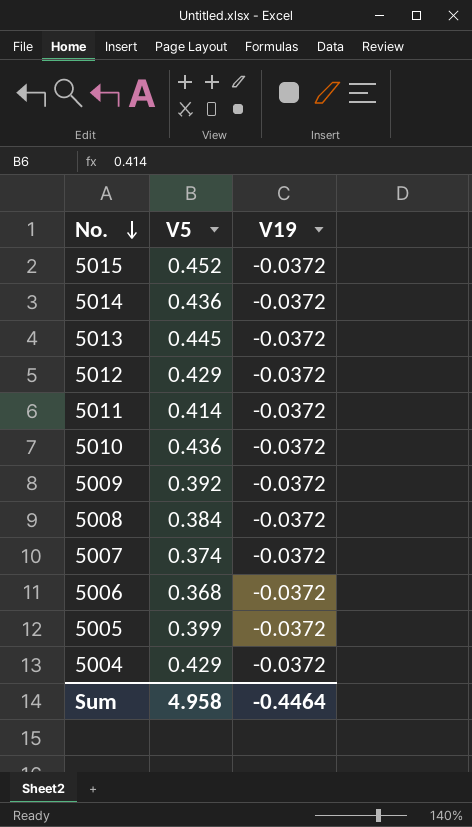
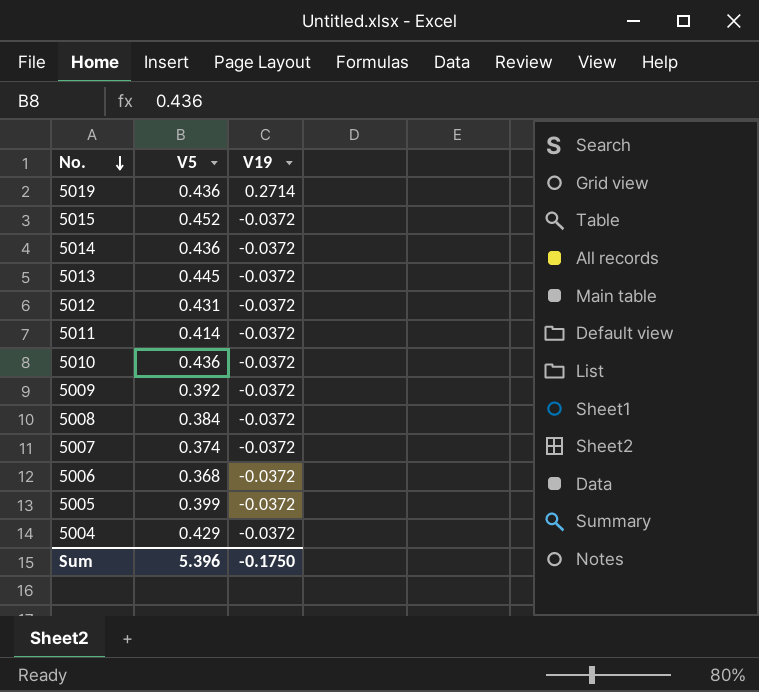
row 5019: none -> 0.436 | 0.2714
5012 | V5: 0.429 -> 0.431
Sum | V5: 4.958 -> 5.396
Sum | V19: -0.4464 -> -0.1750

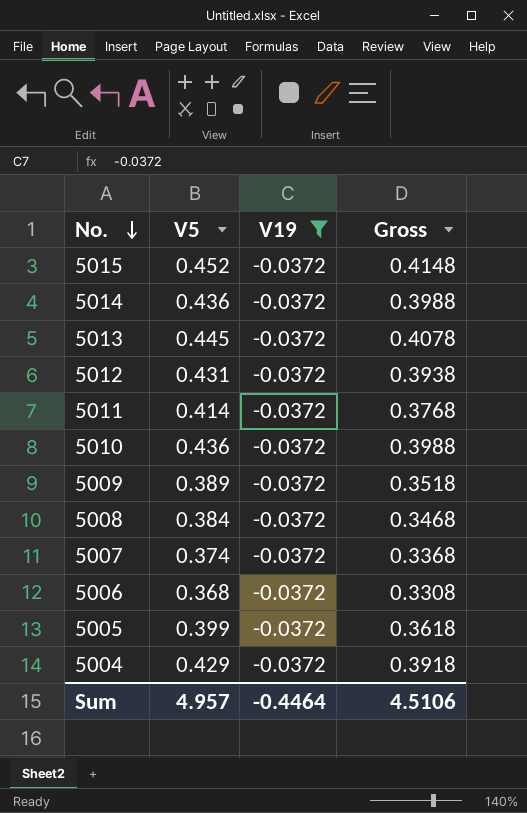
filter: none -> V19 = -0.0372
column Gross | formula: none -> [V5] + [V19]
5009 | V5: 0.392 -> 0.389
Sum | V5: 5.396 -> 4.957
Sum | V19: -0.1750 -> -0.4464

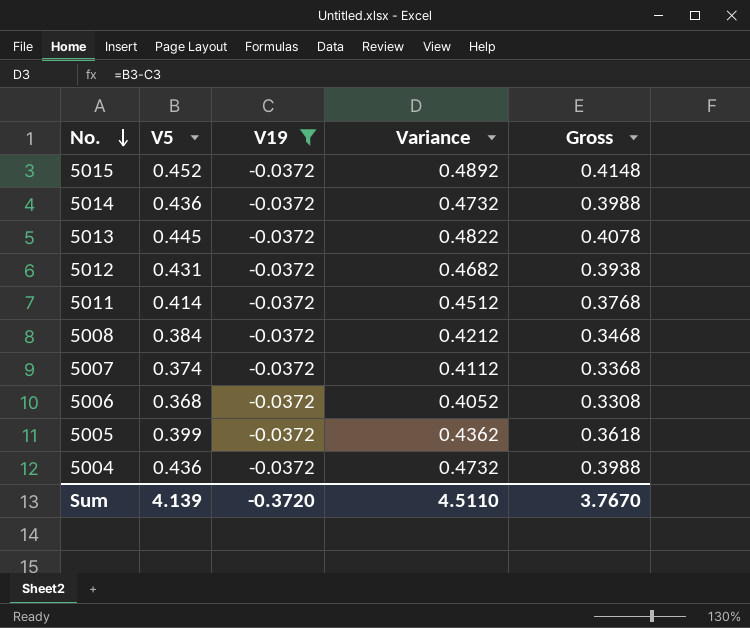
column Variance | formula: none -> [V5] - [V19]
row 5010: 0.436 | -0.0372 | 0.3988 -> none
row 5009: 0.389 | -0.0372 | 0.3518 -> none
5004 | V5: 0.429 -> 0.436
5004 | Gross: 0.3918 -> 0.3988
Sum | V5: 4.957 -> 4.139
Sum | V19: -0.4464 -> -0.3720
Sum | Gross: 4.5106 -> 3.7670

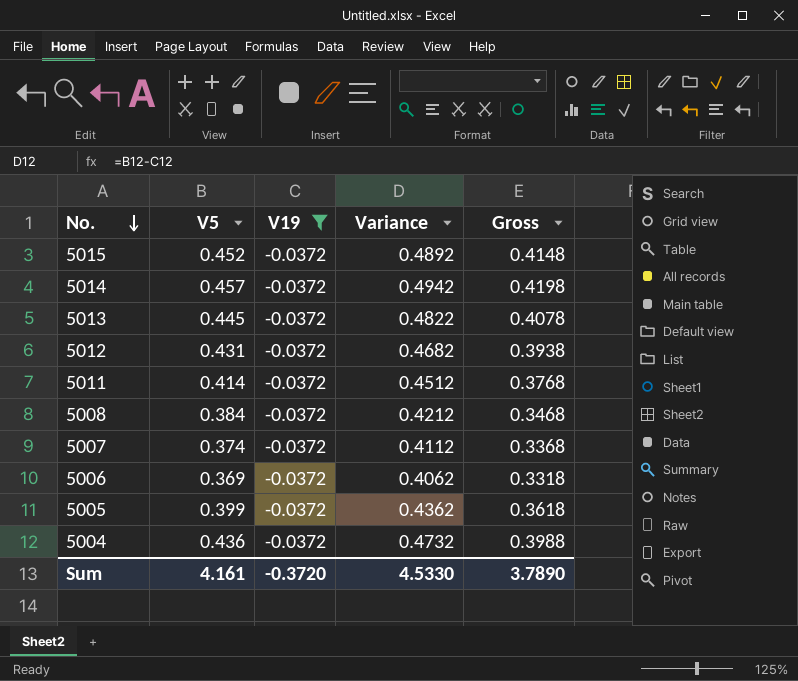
5014 | V5: 0.436 -> 0.457
5014 | Variance: 0.4732 -> 0.4942
5014 | Gross: 0.3988 -> 0.4198
5006 | V5: 0.368 -> 0.369
5006 | Variance: 0.4052 -> 0.4062
5006 | Gross: 0.3308 -> 0.3318
Sum | V5: 4.139 -> 4.161
Sum | Variance: 4.5110 -> 4.5330
Sum | Gross: 3.7670 -> 3.7890

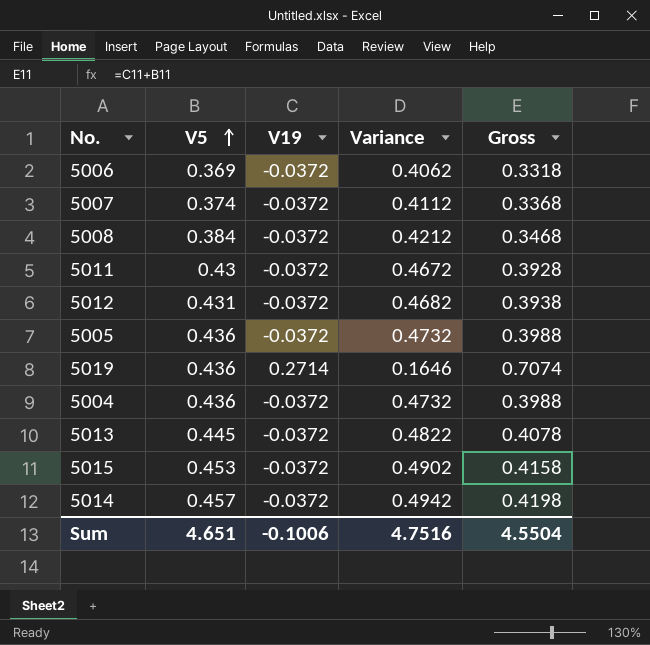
filter: V19 = -0.0372 -> none
row order: No. descending -> V5 ascending
5011 | V5: 0.414 -> 0.43
5011 | Variance: 0.4512 -> 0.4672
5011 | Gross: 0.3768 -> 0.3928
5005 | V5: 0.399 -> 0.436
5005 | Variance: 0.4362 -> 0.4732
5005 | Gross: 0.3618 -> 0.3988
5015 | V5: 0.452 -> 0.453
5015 | Variance: 0.4892 -> 0.4902
5015 | Gross: 0.4148 -> 0.4158
Sum | V5: 4.161 -> 4.651
Sum | V19: -0.3720 -> -0.1006
Sum | Variance: 4.5330 -> 4.7516
Sum | Gross: 3.7890 -> 4.5504

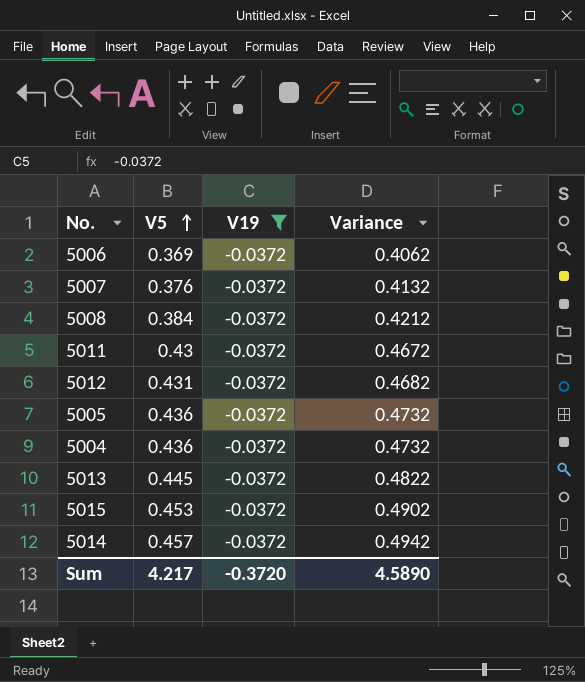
filter: none -> V19 = -0.0372
column Gross | formula: [V5] + [V19] -> none
5007 | V5: 0.374 -> 0.376
5007 | Variance: 0.4112 -> 0.4132
Sum | V5: 4.651 -> 4.217
Sum | V19: -0.1006 -> -0.3720
Sum | Variance: 4.7516 -> 4.5890

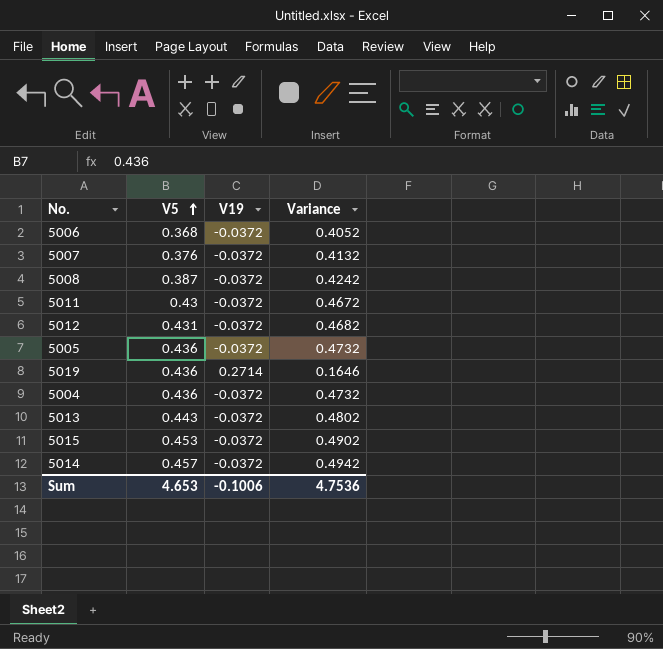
filter: V19 = -0.0372 -> none
5006 | V5: 0.369 -> 0.368
5006 | Variance: 0.4062 -> 0.4052
5008 | V5: 0.384 -> 0.387
5008 | Variance: 0.4212 -> 0.4242
5013 | V5: 0.445 -> 0.443
5013 | Variance: 0.4822 -> 0.4802
Sum | V5: 4.217 -> 4.653
Sum | V19: -0.3720 -> -0.1006
Sum | Variance: 4.5890 -> 4.7536

